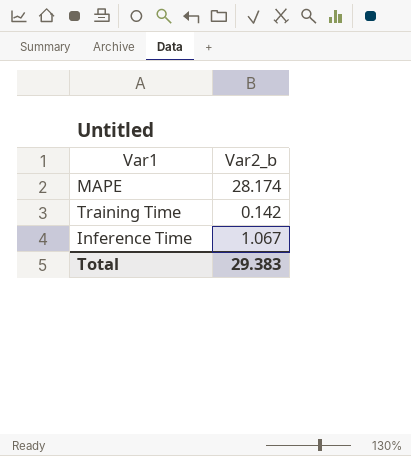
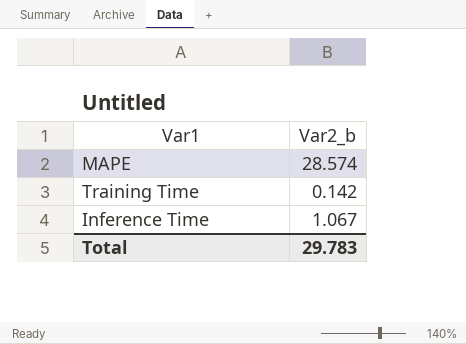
MAPE | Var2_b: 28.174 -> 28.574
Total | Var2_b: 29.383 -> 29.783

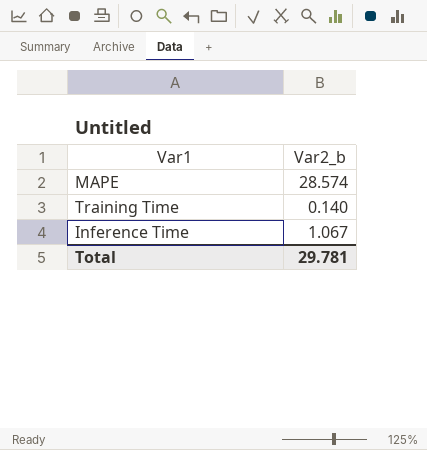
Training Time | Var2_b: 0.142 -> 0.140
Total | Var2_b: 29.783 -> 29.781

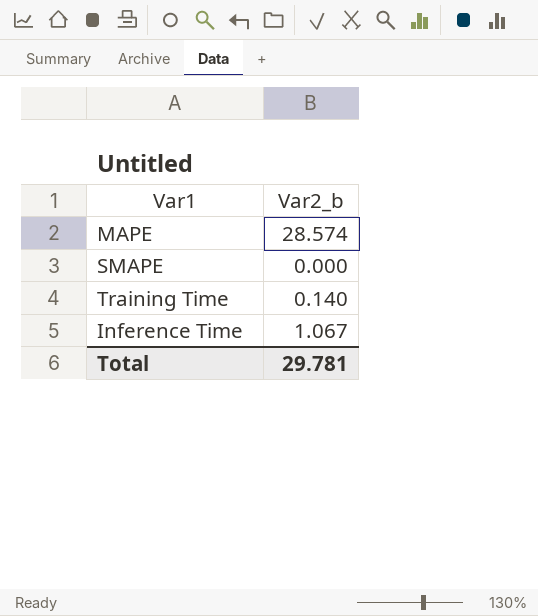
row SMAPE: none -> 0.000

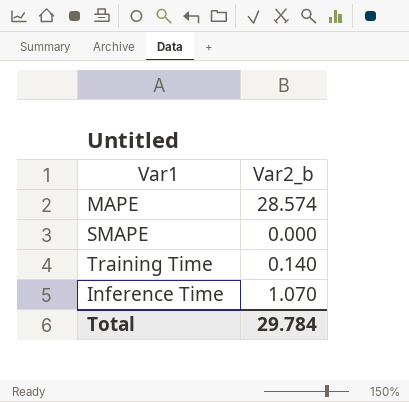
Inference Time | Var2_b: 1.067 -> 1.070
Total | Var2_b: 29.781 -> 29.784

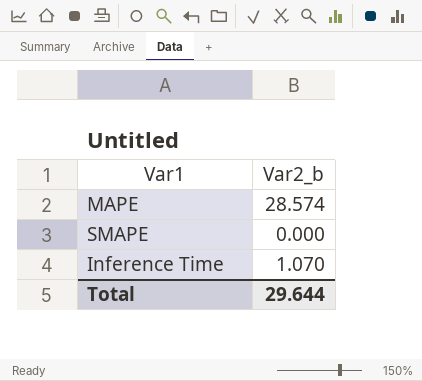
row Training Time: 0.140 -> none
Total | Var2_b: 29.784 -> 29.644

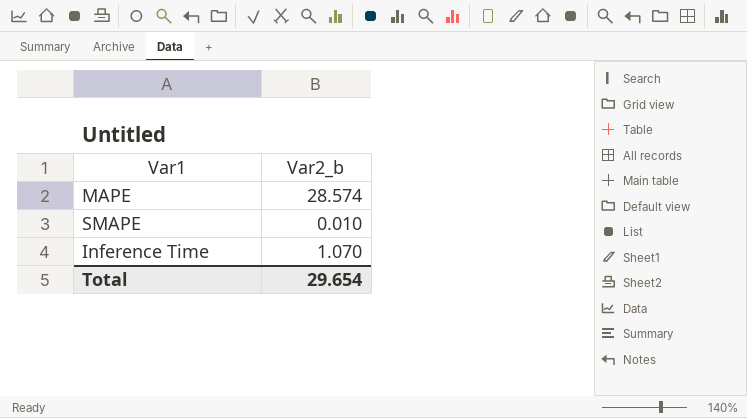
SMAPE | Var2_b: 0.000 -> 0.010
Total | Var2_b: 29.644 -> 29.654

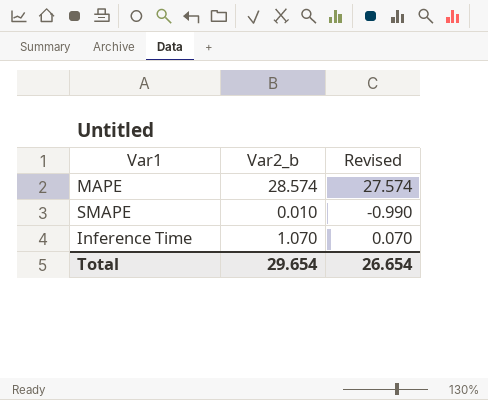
column Revised | formula: none -> [Var2_b] - 1

